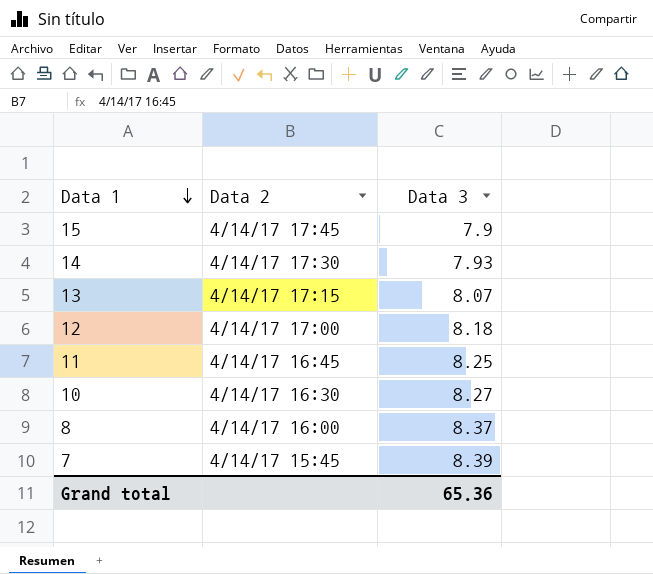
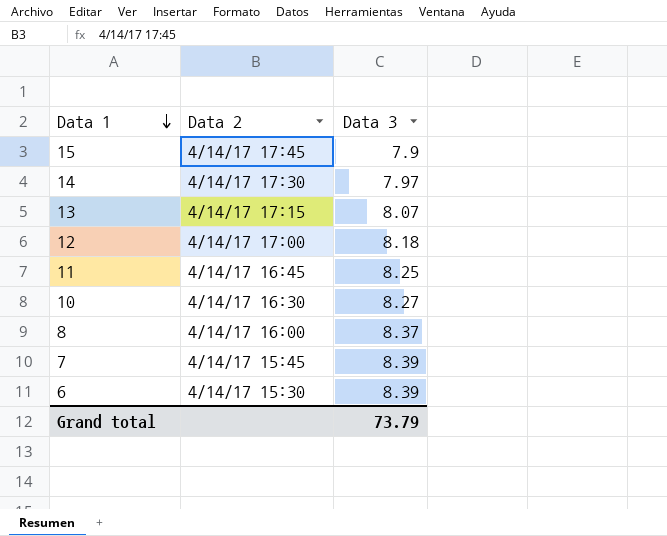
14 | Data 3: 7.93 -> 7.97
row 6: none -> 4/14/17 15:30 | 8.39
Grand total | Data 3: 65.36 -> 73.79

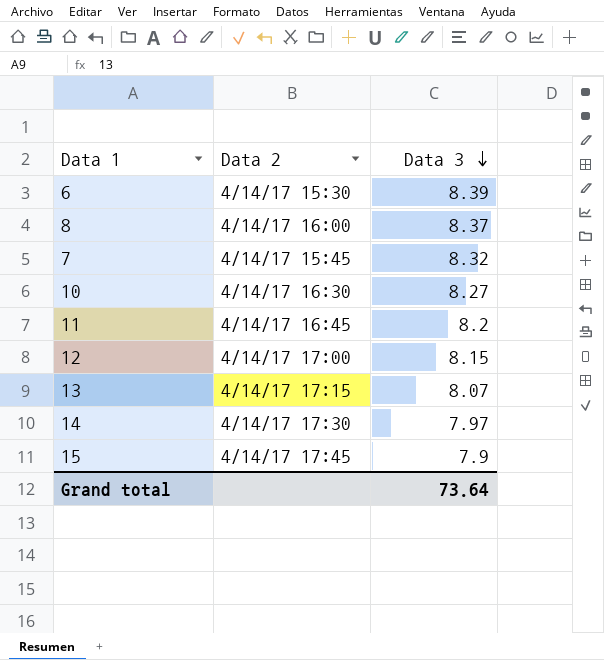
row order: Data 1 descending -> Data 3 descending
7 | Data 3: 8.39 -> 8.32
11 | Data 3: 8.25 -> 8.2
12 | Data 3: 8.18 -> 8.15
Grand total | Data 3: 73.79 -> 73.64

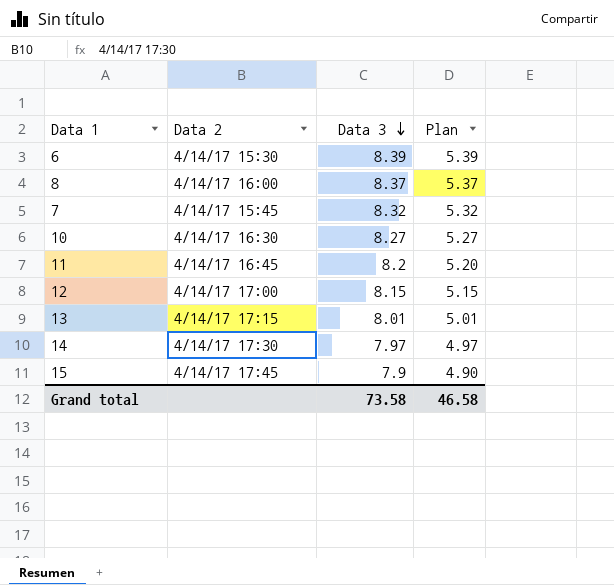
column Plan | formula: none -> [Data 3] - 3
13 | Data 3: 8.07 -> 8.01
Grand total | Data 3: 73.64 -> 73.58

